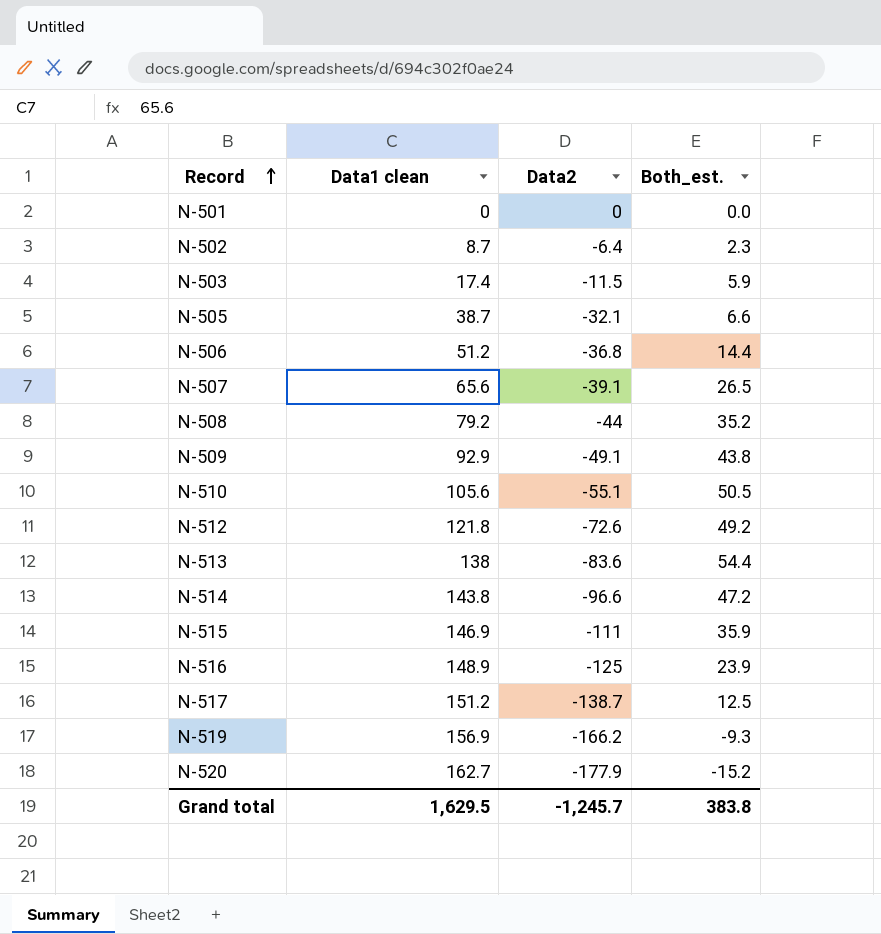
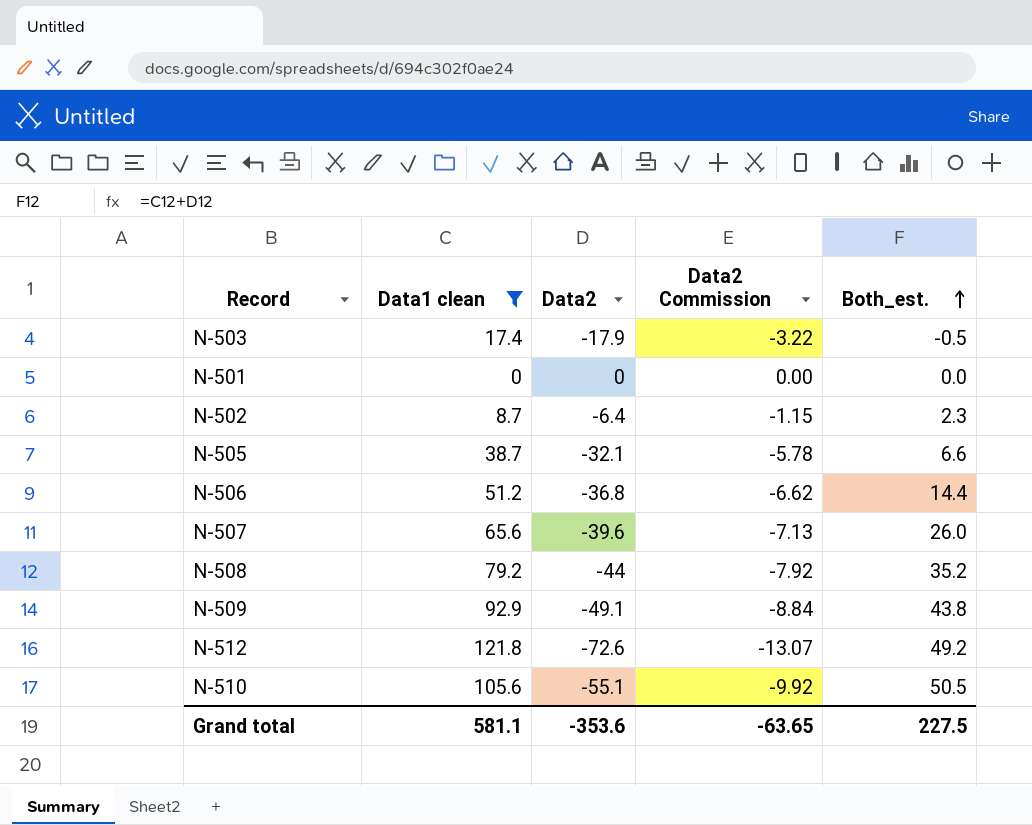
filter: none -> Data1 clean <= 121.8
row order: Record ascending -> Both_est. ascending
column Data2 Commission | formula: none -> [Data2] * 0.18
N-503 | Data2: -11.5 -> -17.9
N-503 | Both_est.: 5.9 -> -0.5
N-507 | Data2: -39.1 -> -39.6
N-507 | Both_est.: 26.5 -> 26.0
Grand total | Data1 clean: 1,629.5 -> 581.1
Grand total | Data2: -1,245.7 -> -353.6
Grand total | Both_est.: 383.8 -> 227.5

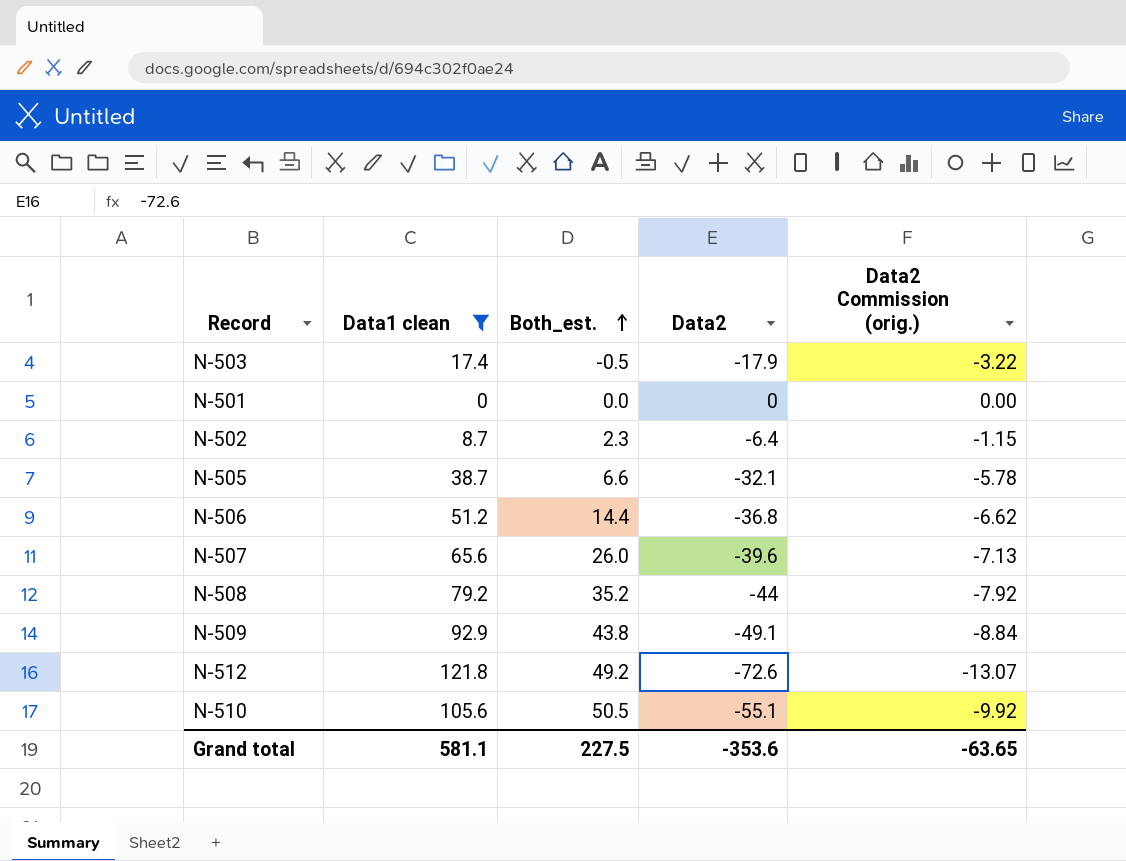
column Both_est. | position: 5 -> 3
column name: Data2 Commission -> Data2 Commission (orig.)

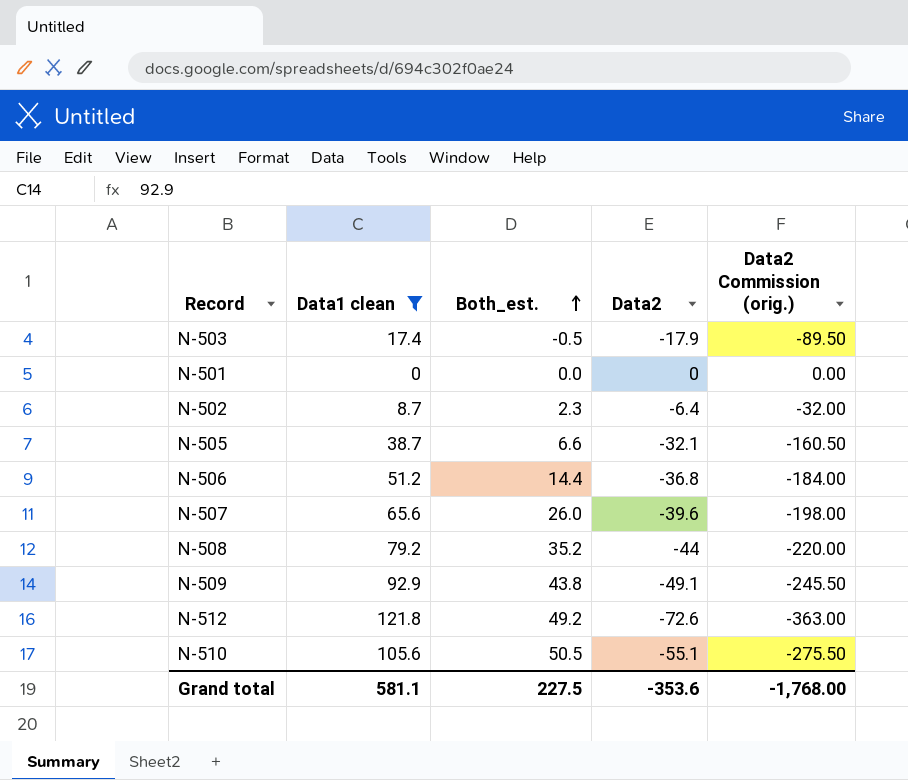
column Data2 Commission (orig.) | formula: [Data2] * 0.18 -> [Data2] * 5
Grand total | Data2 Commission (orig.): -63.65 -> -1,768.00

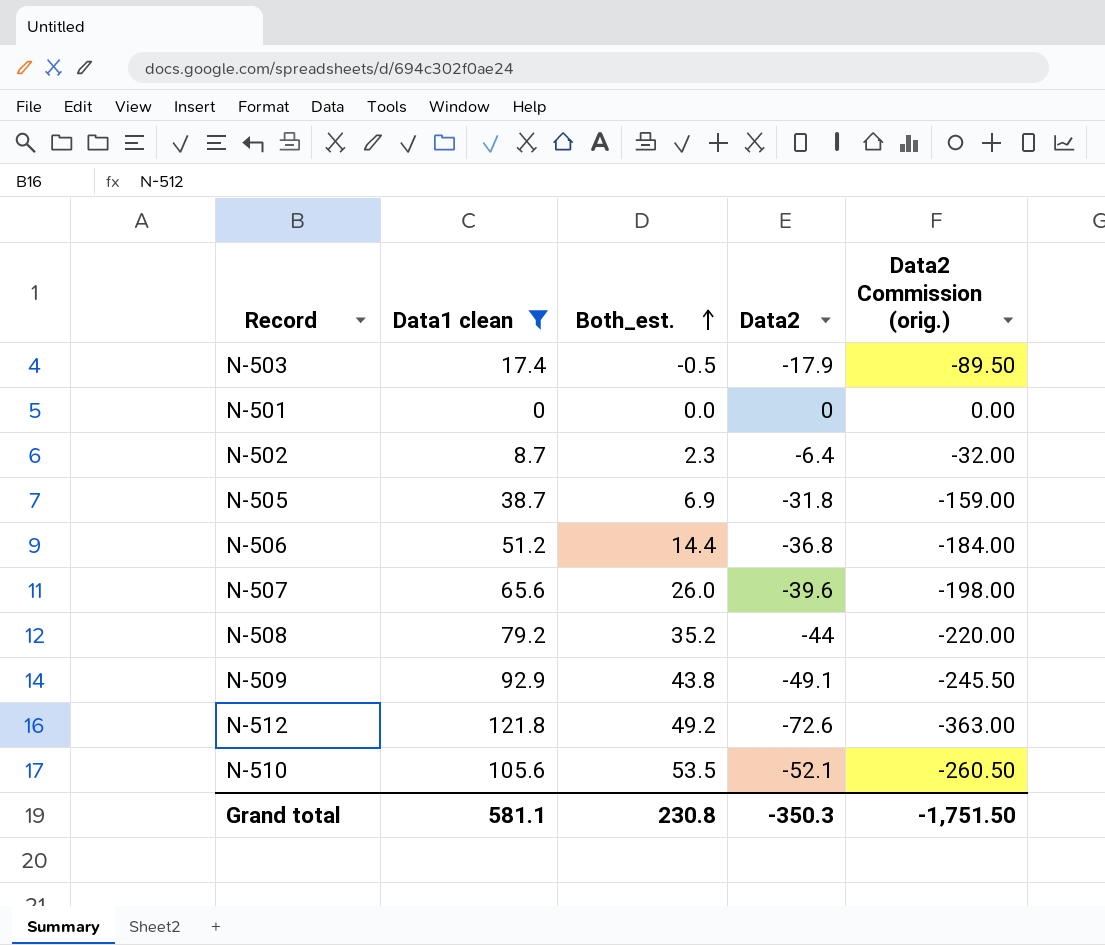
N-505 | Both_est.: 6.6 -> 6.9
N-505 | Data2: -32.1 -> -31.8
N-505 | Data2 Commission (orig.): -160.50 -> -159.00
N-510 | Both_est.: 50.5 -> 53.5
N-510 | Data2: -55.1 -> -52.1
N-510 | Data2 Commission (orig.): -275.50 -> -260.50
Grand total | Both_est.: 227.5 -> 230.8
Grand total | Data2: -353.6 -> -350.3
Grand total | Data2 Commission (orig.): -1,768.00 -> -1,751.50

